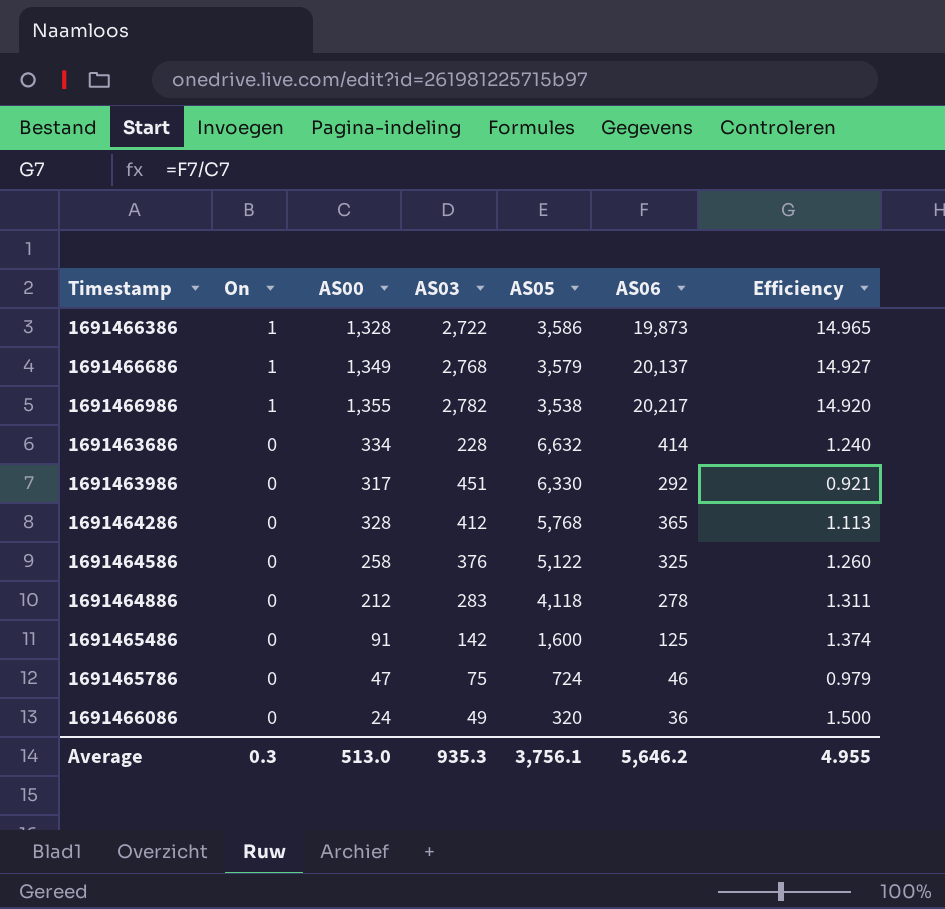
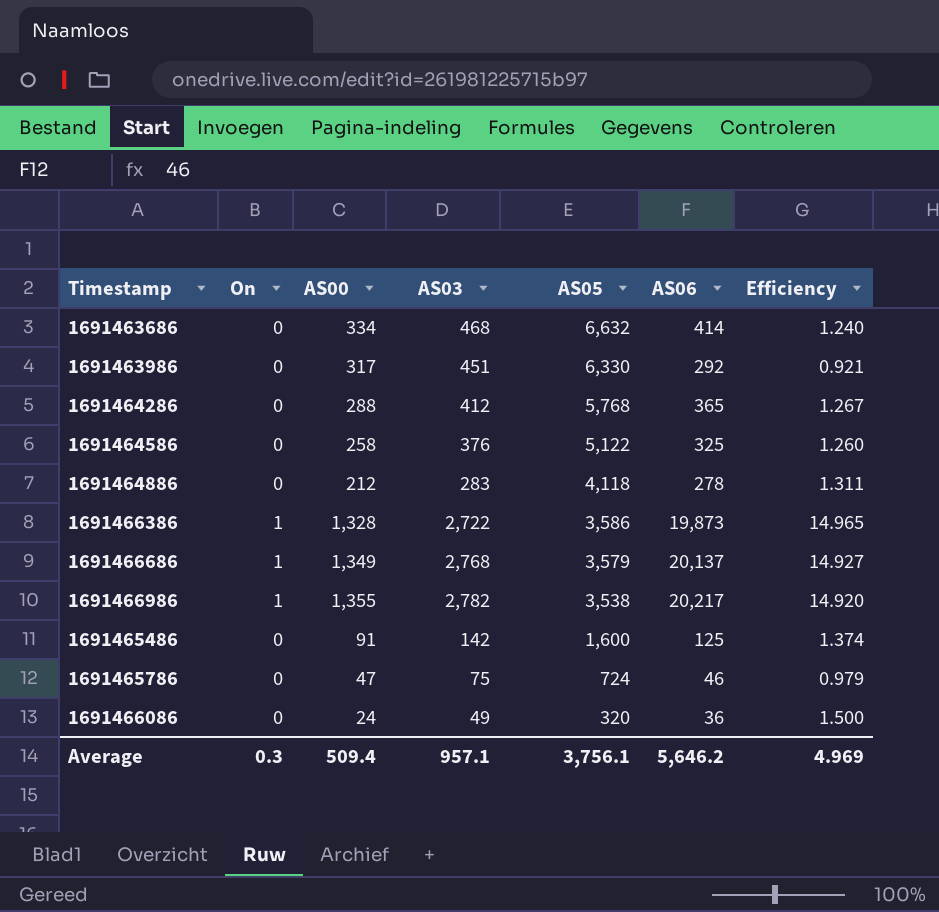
row order: On descending -> AS05 descending
1691463686 | AS03: 228 -> 468
1691464286 | AS00: 328 -> 288
1691464286 | Efficiency: 1.113 -> 1.267
Average | AS00: 513.0 -> 509.4
Average | AS03: 935.3 -> 957.1
Average | Efficiency: 4.955 -> 4.969

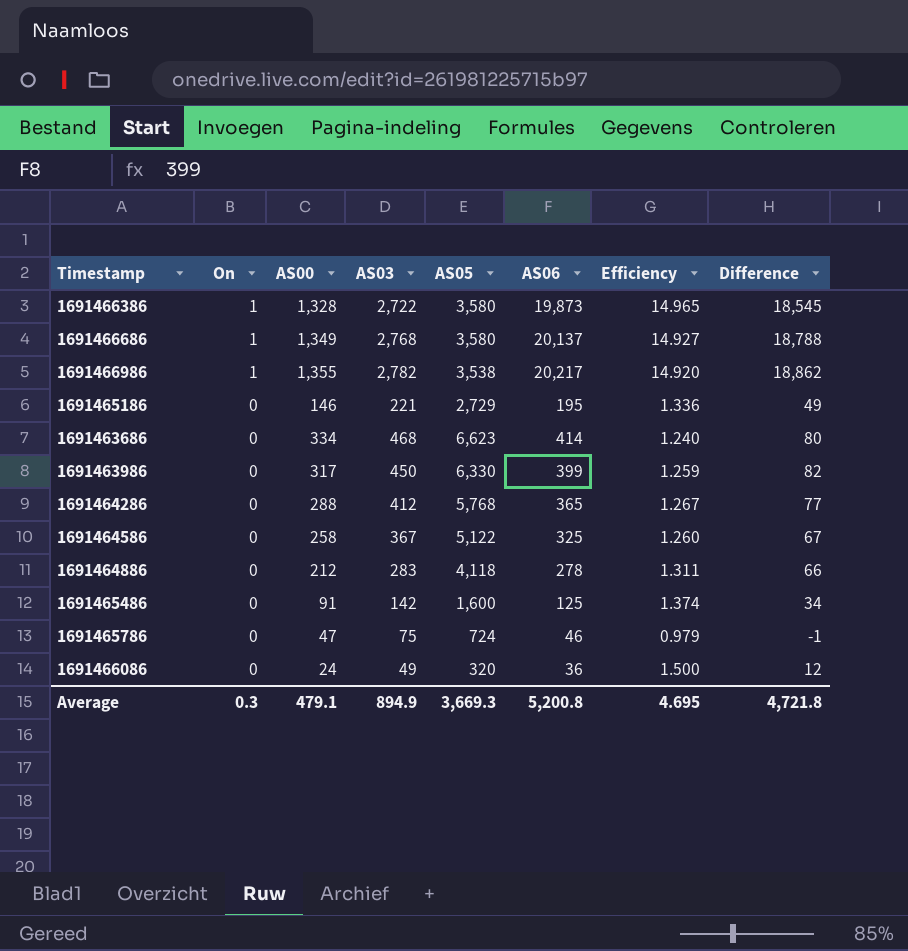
row order: AS05 descending -> On descending
column Difference | formula: none -> [AS06] - [AS00]
1691466386 | AS05: 3,586 -> 3,580
1691466686 | AS05: 3,579 -> 3,580
row 1691465186: none -> 0 | 146 | 221 | 2,729 | 195 | 1.336 | 49
1691463686 | AS05: 6,632 -> 6,623
1691463986 | AS03: 451 -> 450
1691463986 | AS06: 292 -> 399
1691463986 | Efficiency: 0.921 -> 1.259
1691464586 | AS03: 376 -> 367
Average | AS00: 509.4 -> 479.1
Average | AS03: 957.1 -> 894.9
Average | AS05: 3,756.1 -> 3,669.3
Average | AS06: 5,646.2 -> 5,200.8
Average | Efficiency: 4.969 -> 4.695

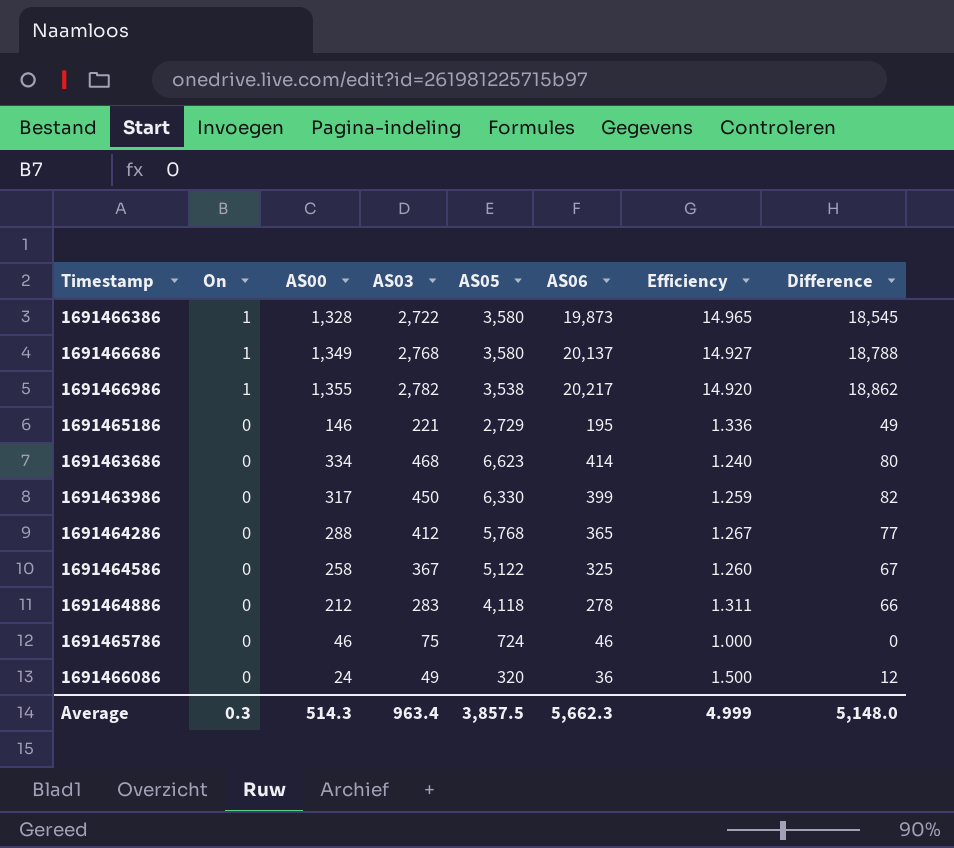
row 1691465486: 0 | 91 | 142 | 1,600 | 125 | 1.374 | 34 -> none
1691465786 | AS00: 47 -> 46
1691465786 | Efficiency: 0.979 -> 1.000
1691465786 | Difference: -1 -> 0
Average | AS00: 479.1 -> 514.3
Average | AS03: 894.9 -> 963.4
Average | AS05: 3,669.3 -> 3,857.5
Average | AS06: 5,200.8 -> 5,662.3
Average | Efficiency: 4.695 -> 4.999
Average | Difference: 4,721.8 -> 5,148.0

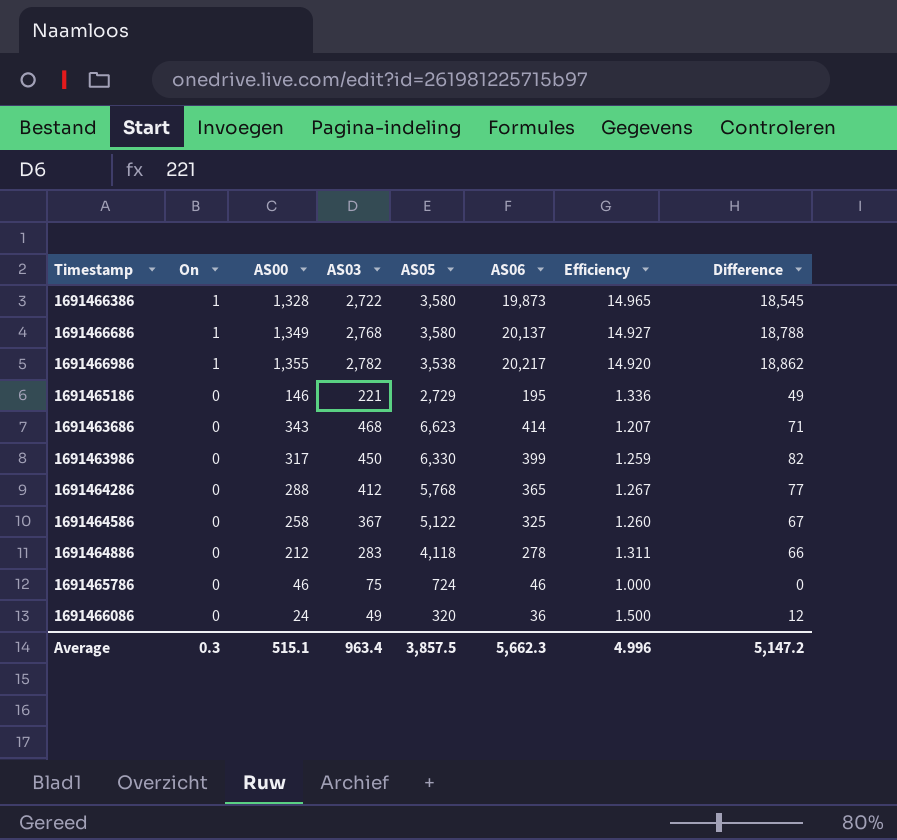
1691463686 | AS00: 334 -> 343
1691463686 | Efficiency: 1.240 -> 1.207
1691463686 | Difference: 80 -> 71
Average | AS00: 514.3 -> 515.1
Average | Efficiency: 4.999 -> 4.996
Average | Difference: 5,148.0 -> 5,147.2

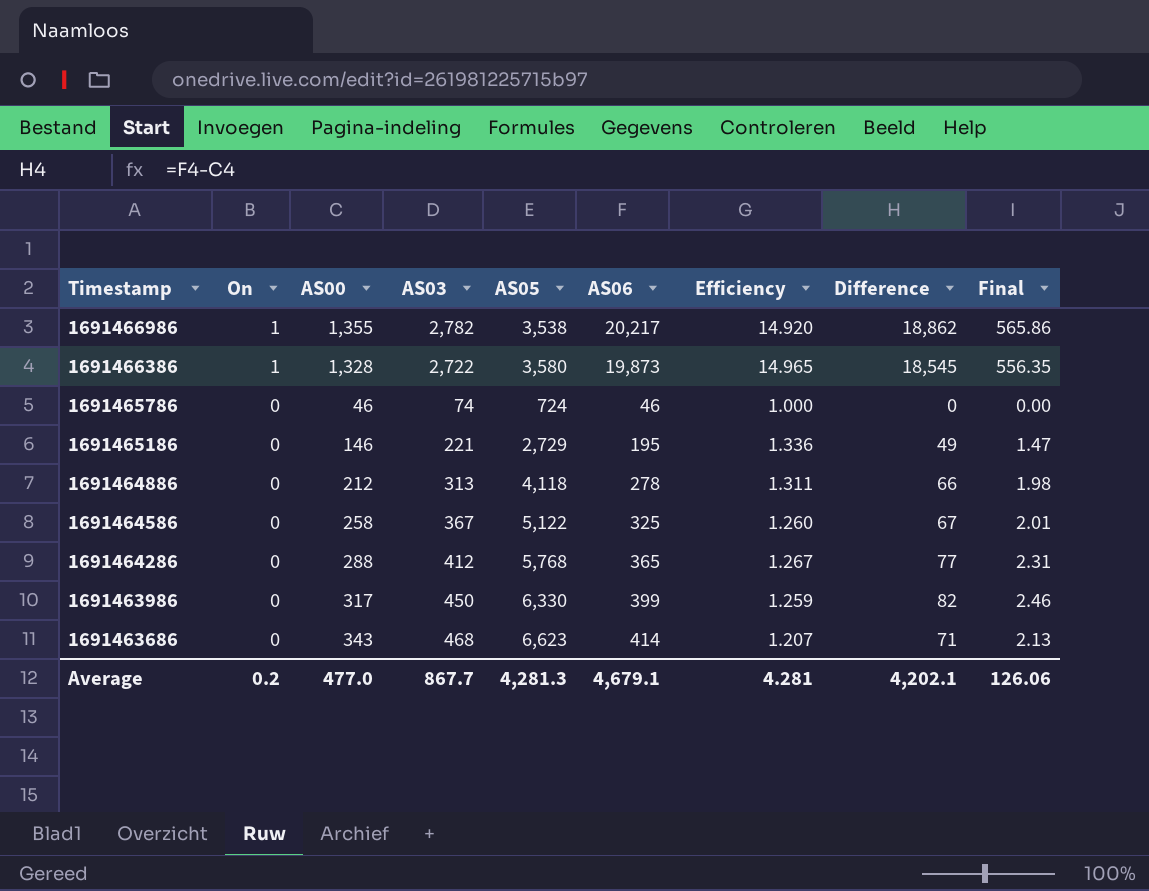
row order: On descending -> Timestamp descending
column Final | formula: none -> [Difference] * 0.03
row 1691466686: 1 | 1,349 | 2,768 | 3,580 | 20,137 | 14.927 | 18,788 -> none
row 1691466086: 0 | 24 | 49 | 320 | 36 | 1.500 | 12 -> none
1691465786 | AS03: 75 -> 74
1691464886 | AS03: 283 -> 313
Average | On: 0.3 -> 0.2
Average | AS00: 515.1 -> 477.0
Average | AS03: 963.4 -> 867.7
Average | AS05: 3,857.5 -> 4,281.3
Average | AS06: 5,662.3 -> 4,679.1
Average | Efficiency: 4.996 -> 4.281
Average | Difference: 5,147.2 -> 4,202.1

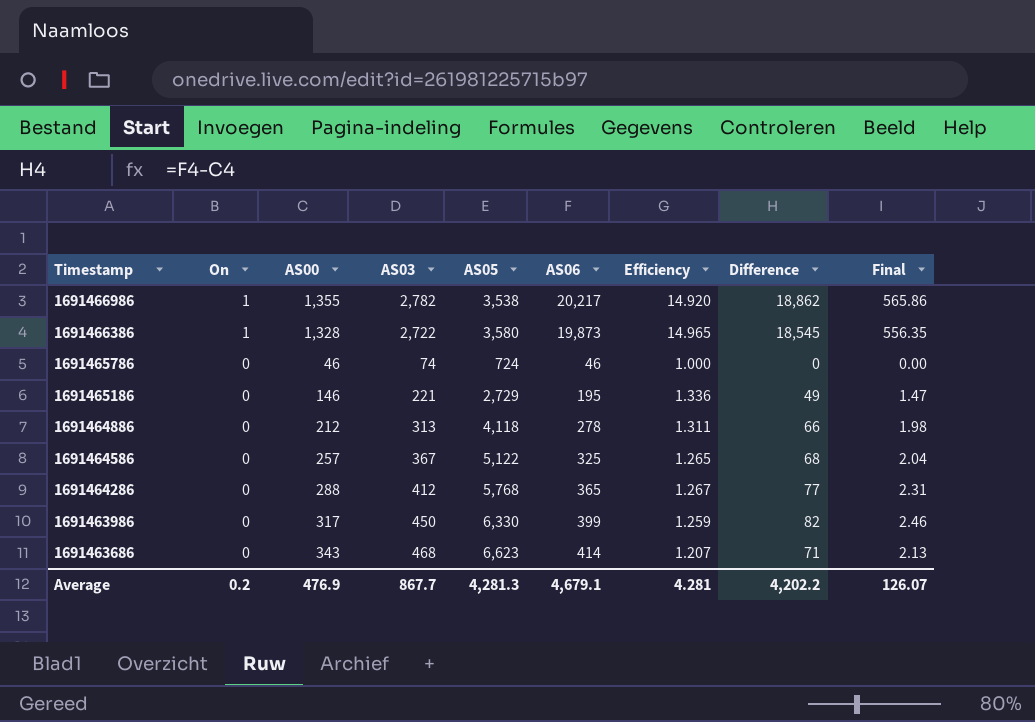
1691464586 | AS00: 258 -> 257
1691464586 | Efficiency: 1.260 -> 1.265
1691464586 | Difference: 67 -> 68
1691464586 | Final: 2.01 -> 2.04
Average | AS00: 477.0 -> 476.9
Average | Difference: 4,202.1 -> 4,202.2
Average | Final: 126.06 -> 126.07

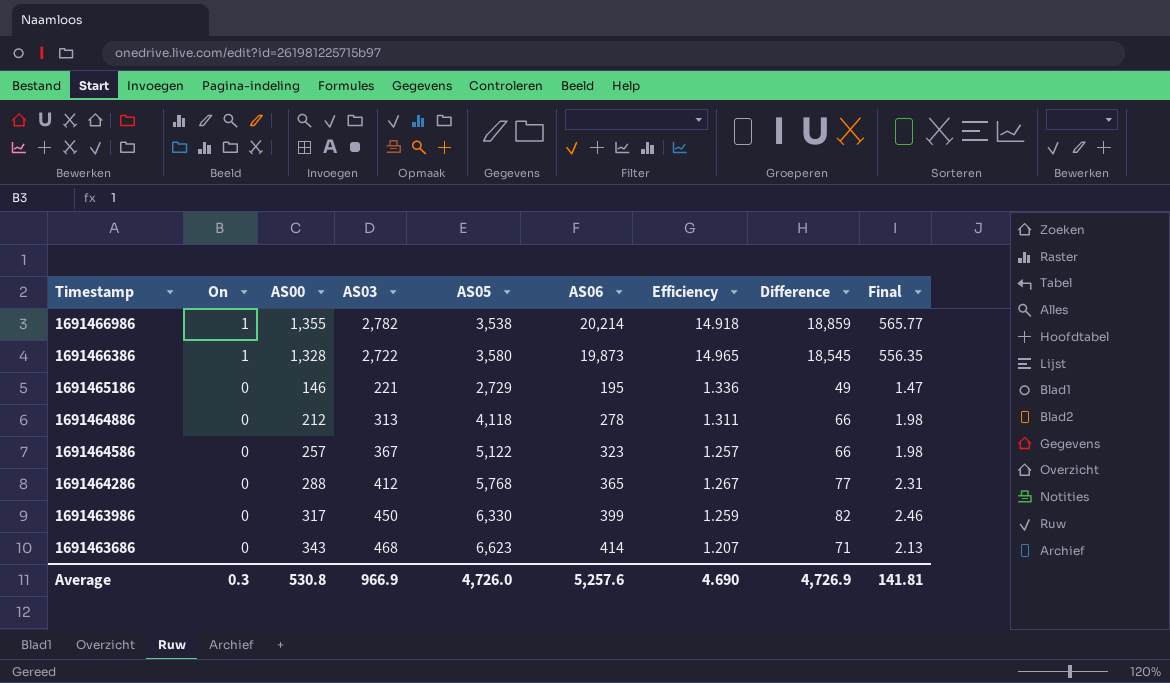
row 1691465786: 0 | 46 | 74 | 724 | 46 | 1.000 | 0 | 0.00 -> none
1691466986 | AS06: 20,217 -> 20,214
1691466986 | Efficiency: 14.920 -> 14.918
1691466986 | Difference: 18,862 -> 18,859
1691466986 | Final: 565.86 -> 565.77
1691464586 | AS06: 325 -> 323
1691464586 | Efficiency: 1.265 -> 1.257
1691464586 | Difference: 68 -> 66
1691464586 | Final: 2.04 -> 1.98
Average | On: 0.2 -> 0.3
Average | AS00: 476.9 -> 530.8
Average | AS03: 867.7 -> 966.9
Average | AS05: 4,281.3 -> 4,726.0
Average | AS06: 4,679.1 -> 5,257.6
Average | Efficiency: 4.281 -> 4.690
Average | Difference: 4,202.2 -> 4,726.9
Average | Final: 126.07 -> 141.81

